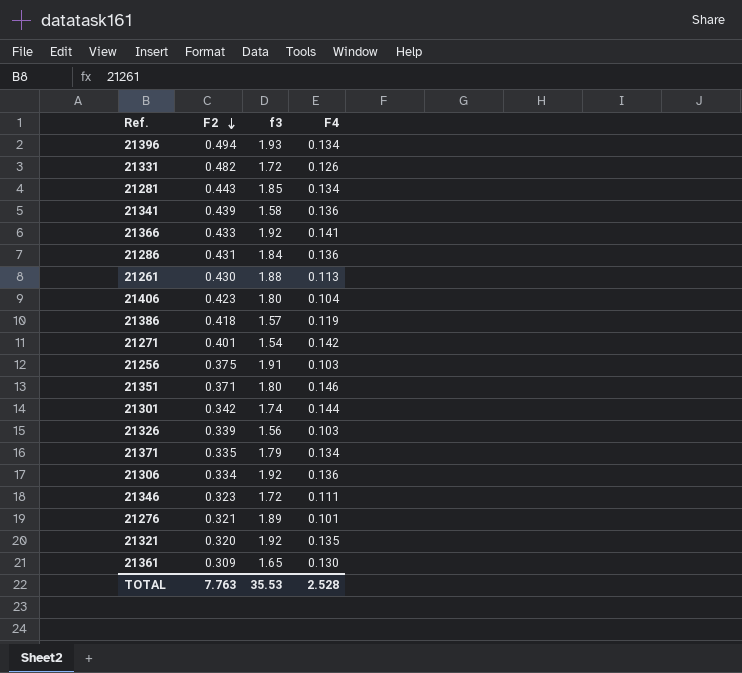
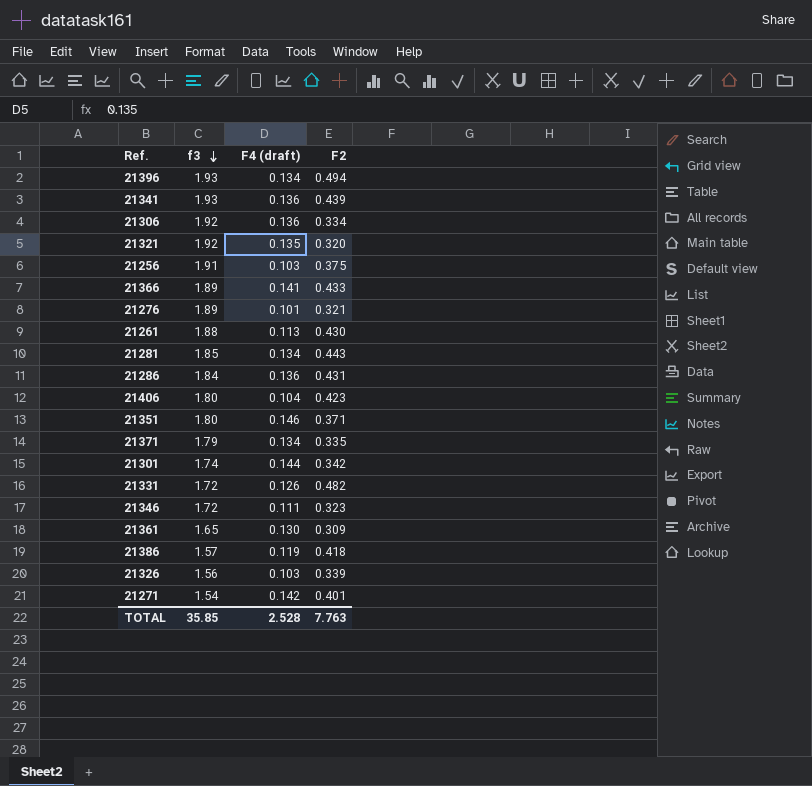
row order: F2 descending -> f3 descending
column name: F4 -> F4 (draft)
column F2 | position: 2 -> 4
21341 | f3: 1.58 -> 1.93
21366 | f3: 1.92 -> 1.89
TOTAL | f3: 35.53 -> 35.85

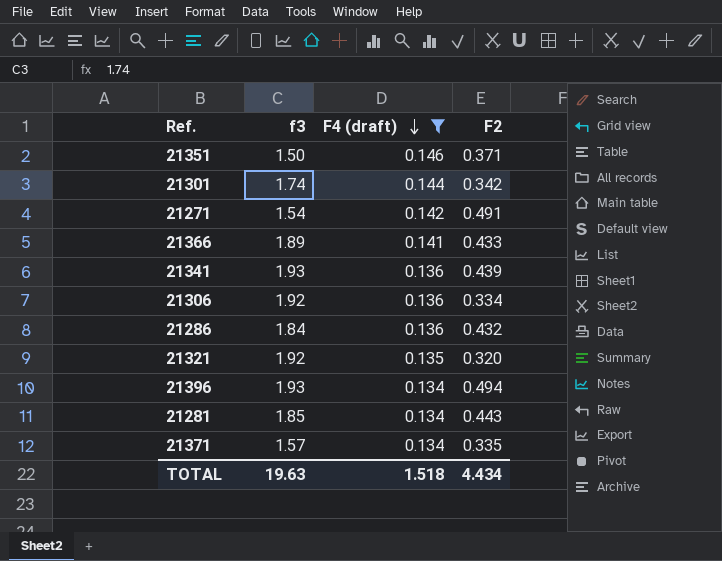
filter: none -> F4 (draft) >= 0.134
row order: f3 descending -> F4 (draft) descending
21351 | f3: 1.80 -> 1.50
21271 | F2: 0.401 -> 0.491
21286 | F2: 0.431 -> 0.432
21371 | f3: 1.79 -> 1.57
TOTAL | f3: 35.85 -> 19.63
TOTAL | F4 (draft): 2.528 -> 1.518
TOTAL | F2: 7.763 -> 4.434

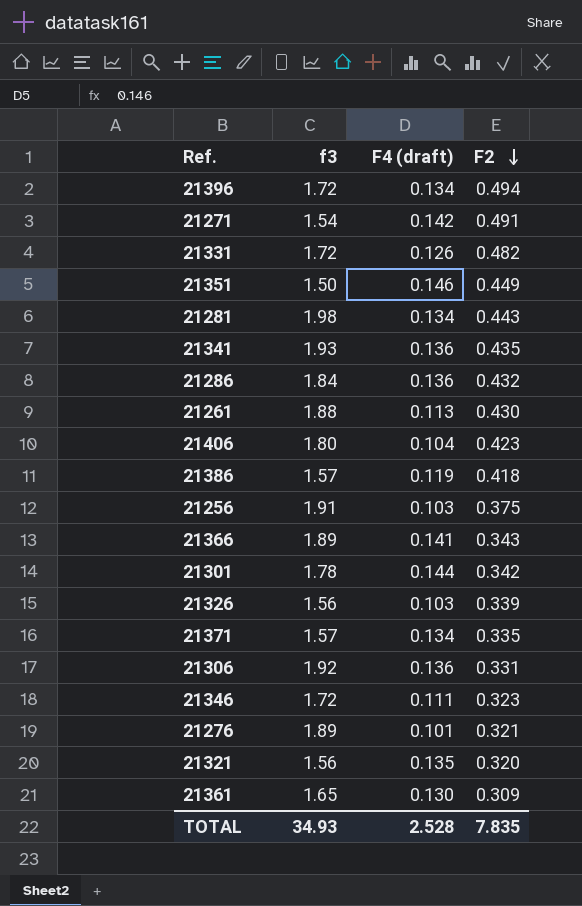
filter: F4 (draft) >= 0.134 -> none
row order: F4 (draft) descending -> F2 descending
21396 | f3: 1.93 -> 1.72
21351 | F2: 0.371 -> 0.449
21281 | f3: 1.85 -> 1.98
21341 | F2: 0.439 -> 0.435
21366 | F2: 0.433 -> 0.343
21301 | f3: 1.74 -> 1.78
21306 | F2: 0.334 -> 0.331
21321 | f3: 1.92 -> 1.56
TOTAL | f3: 19.63 -> 34.93
TOTAL | F4 (draft): 1.518 -> 2.528
TOTAL | F2: 4.434 -> 7.835

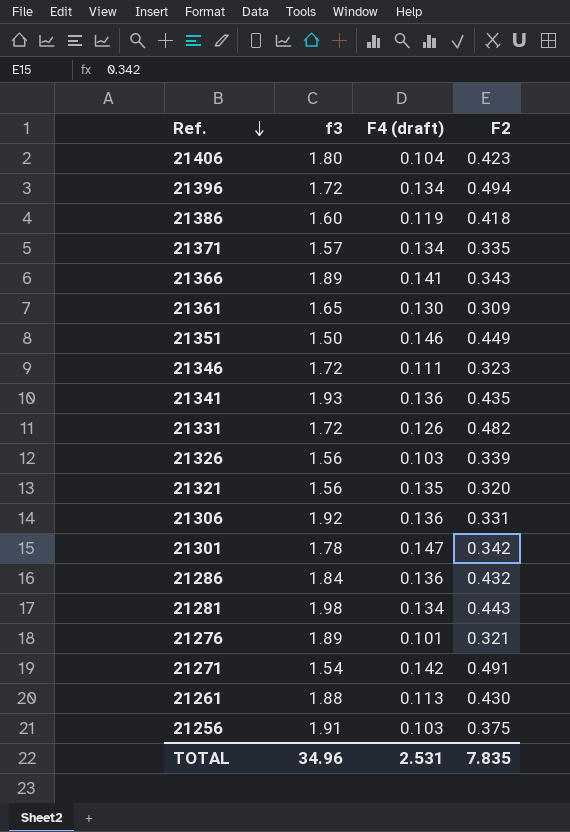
row order: F2 descending -> Ref. descending
21386 | f3: 1.57 -> 1.60
21301 | F4 (draft): 0.144 -> 0.147
TOTAL | f3: 34.93 -> 34.96
TOTAL | F4 (draft): 2.528 -> 2.531

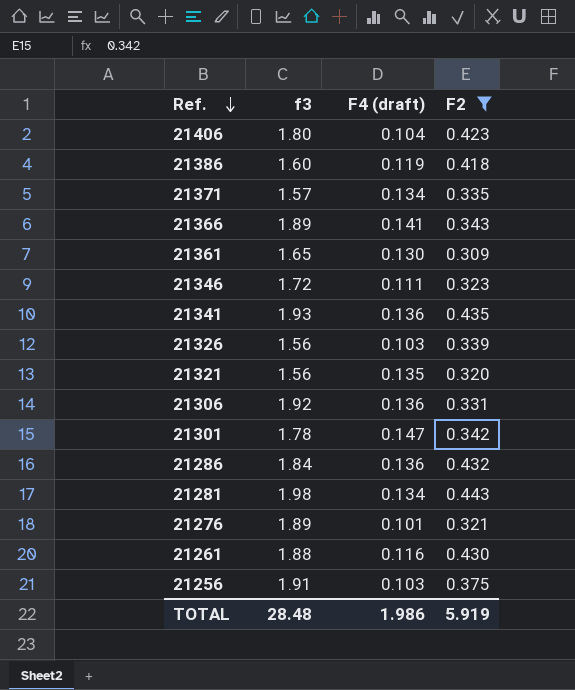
filter: none -> F2 <= 0.443
21261 | F4 (draft): 0.113 -> 0.116
TOTAL | f3: 34.96 -> 28.48
TOTAL | F4 (draft): 2.531 -> 1.986
TOTAL | F2: 7.835 -> 5.919

